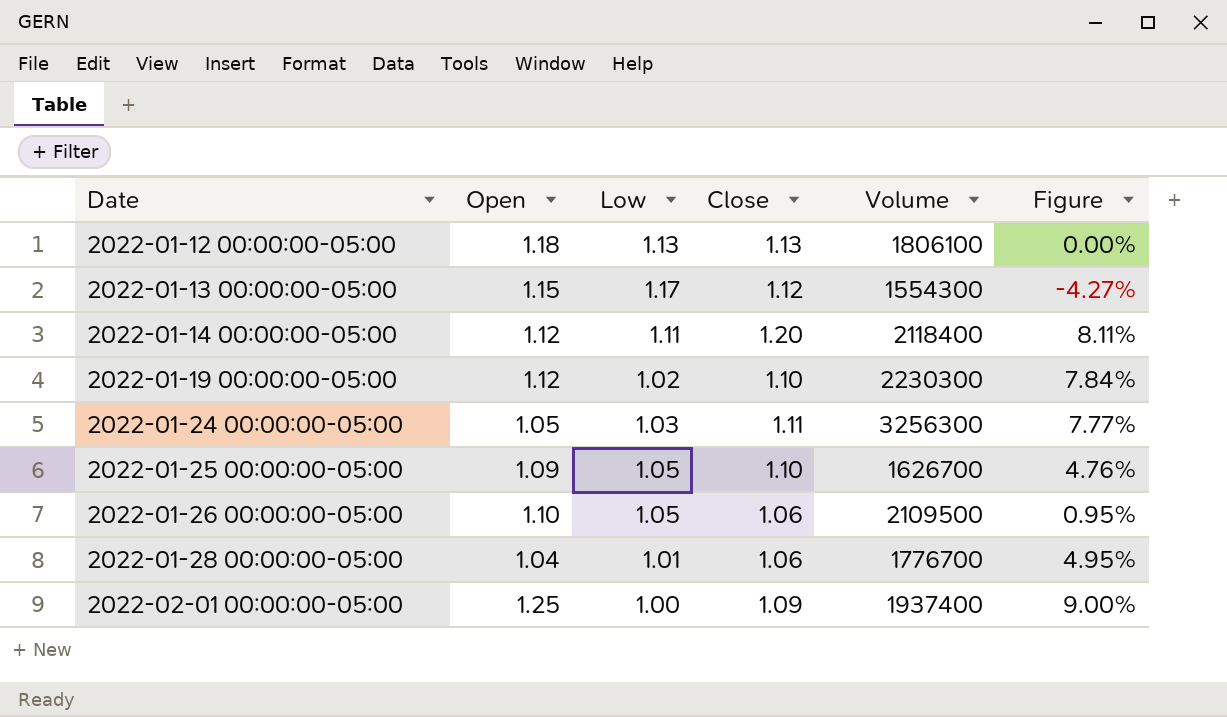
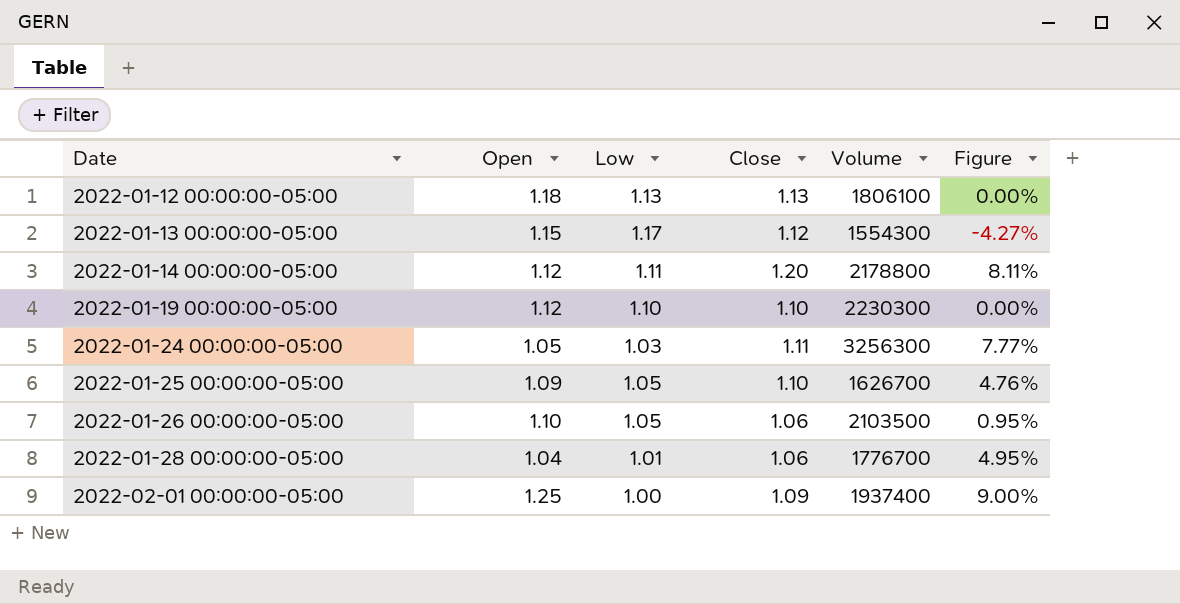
2022-01-14 00:00:00-05:00 | Volume: 2118400 -> 2178800
2022-01-19 00:00:00-05:00 | Low: 1.02 -> 1.10
2022-01-19 00:00:00-05:00 | Figure: 7.84% -> 0.00%
2022-01-26 00:00:00-05:00 | Volume: 2109500 -> 2103500

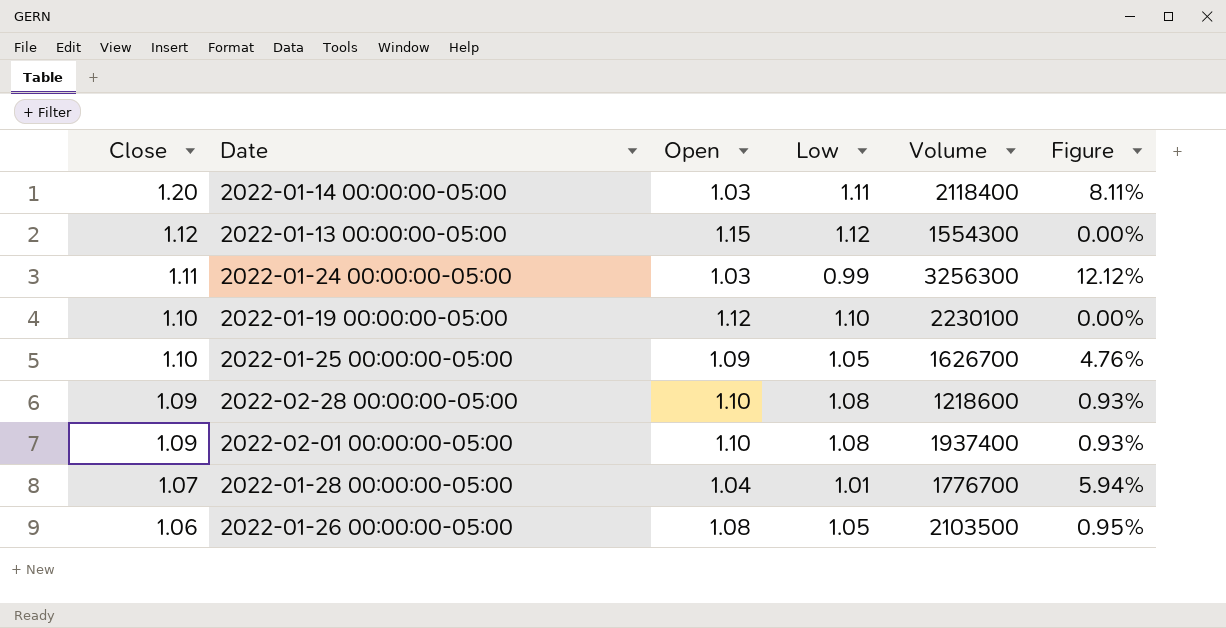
row order: Date ascending -> Close descending
column Close | position: 4 -> 1
row 2022-01-12 00:00:00-05:00: 1.18 | 1.13 | 1.13 | 1806100 | 0.00% -> none
2022-01-14 00:00:00-05:00 | Open: 1.12 -> 1.03
2022-01-14 00:00:00-05:00 | Volume: 2178800 -> 2118400
2022-01-13 00:00:00-05:00 | Low: 1.17 -> 1.12
2022-01-13 00:00:00-05:00 | Figure: -4.27% -> 0.00%
2022-01-24 00:00:00-05:00 | Open: 1.05 -> 1.03
2022-01-24 00:00:00-05:00 | Low: 1.03 -> 0.99
2022-01-24 00:00:00-05:00 | Figure: 7.77% -> 12.12%
2022-01-19 00:00:00-05:00 | Volume: 2230300 -> 2230100
row 2022-02-28 00:00:00-05:00: none -> 1.09 | 1.10 | 1.08 | 1218600 | 0.93%
2022-02-01 00:00:00-05:00 | Open: 1.25 -> 1.10
2022-02-01 00:00:00-05:00 | Low: 1.00 -> 1.08
2022-02-01 00:00:00-05:00 | Figure: 9.00% -> 0.93%
2022-01-28 00:00:00-05:00 | Close: 1.06 -> 1.07
2022-01-28 00:00:00-05:00 | Figure: 4.95% -> 5.94%
2022-01-26 00:00:00-05:00 | Open: 1.10 -> 1.08

